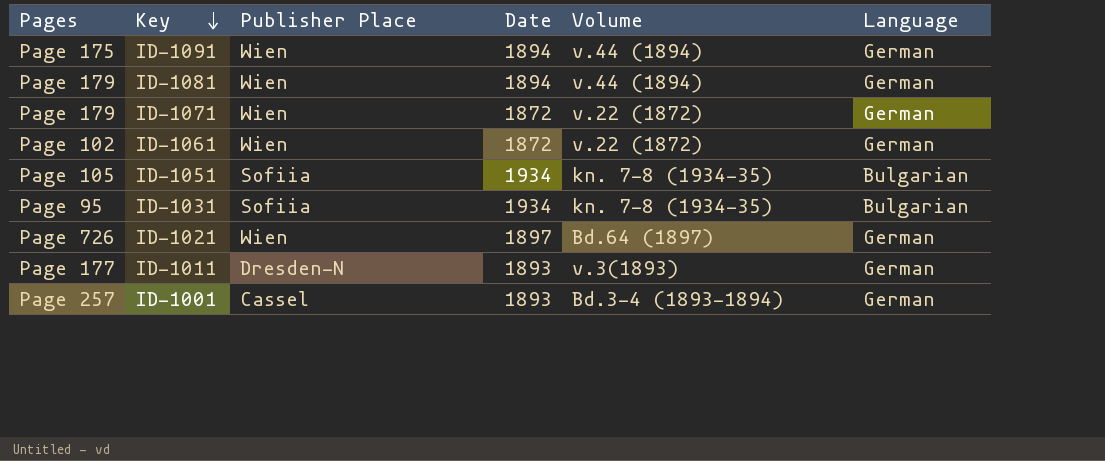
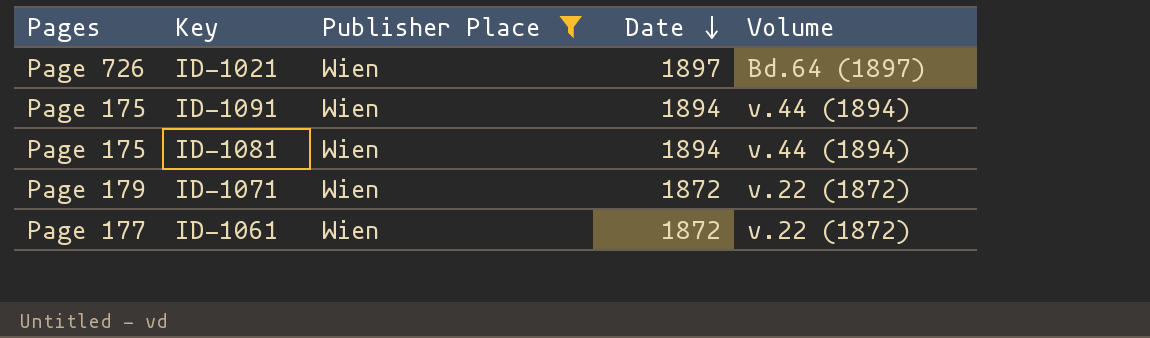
filter: none -> Publisher Place = Wien
row order: Key descending -> Date descending
column Language | position: 6 -> none
ID-1081 | Pages: Page 179 -> Page 175
ID-1061 | Pages: Page 102 -> Page 177

